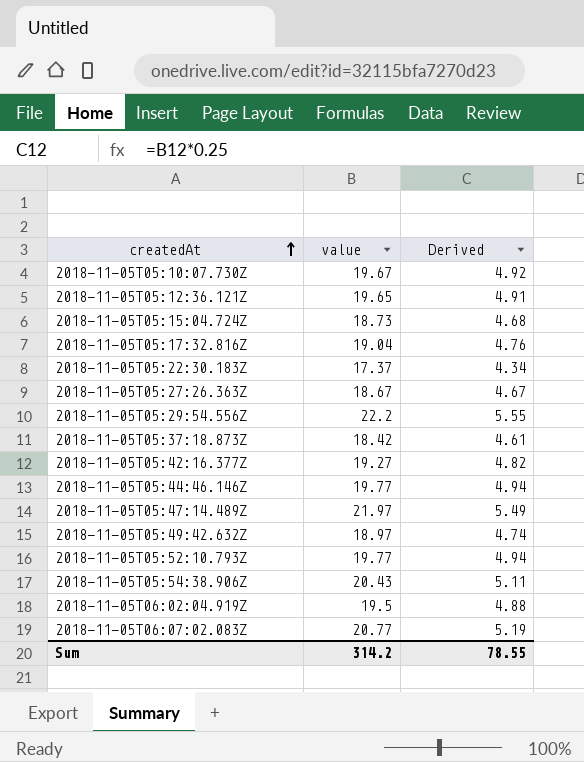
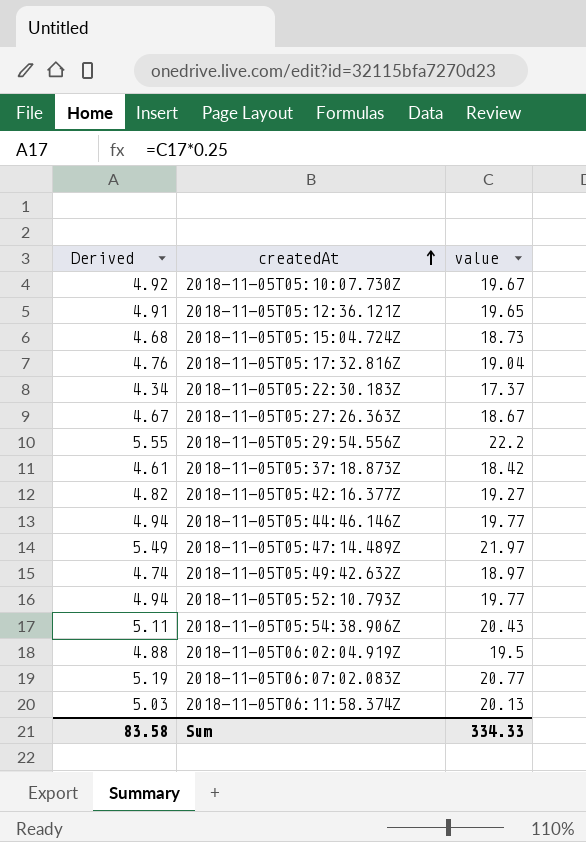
column Derived | position: 3 -> 1
row 2018-11-05T06:11:58.374Z: none -> 5.03 | 20.13
Sum | Derived: 78.55 -> 83.58
Sum | value: 314.2 -> 334.33

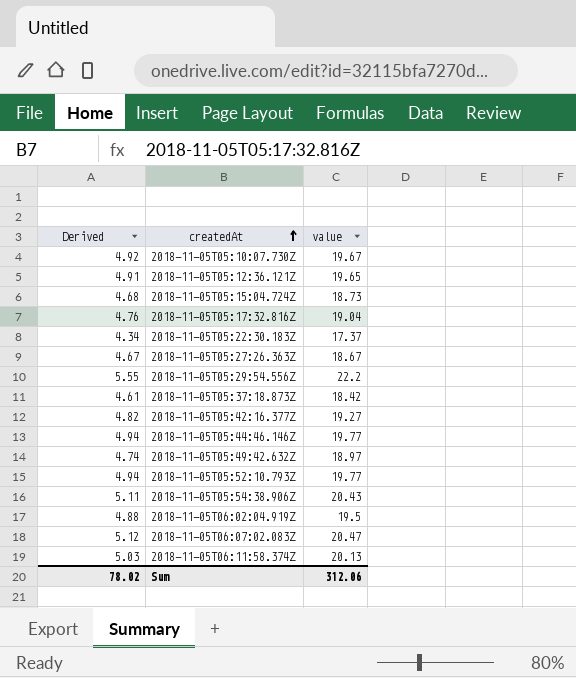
row 2018-11-05T05:47:14.489Z: 5.49 | 21.97 -> none
2018-11-05T06:07:02.083Z | Derived: 5.19 -> 5.12
2018-11-05T06:07:02.083Z | value: 20.77 -> 20.47
Sum | Derived: 83.58 -> 78.02
Sum | value: 334.33 -> 312.06

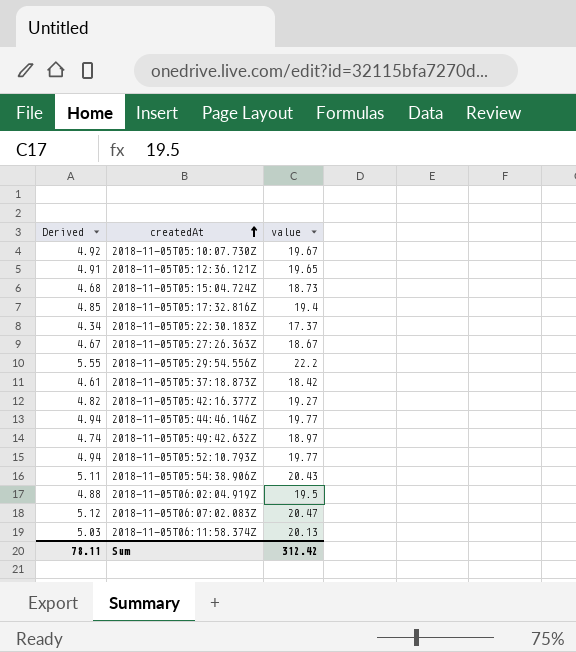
2018-11-05T05:17:32.816Z | Derived: 4.76 -> 4.85
2018-11-05T05:17:32.816Z | value: 19.04 -> 19.4
Sum | Derived: 78.02 -> 78.11
Sum | value: 312.06 -> 312.42

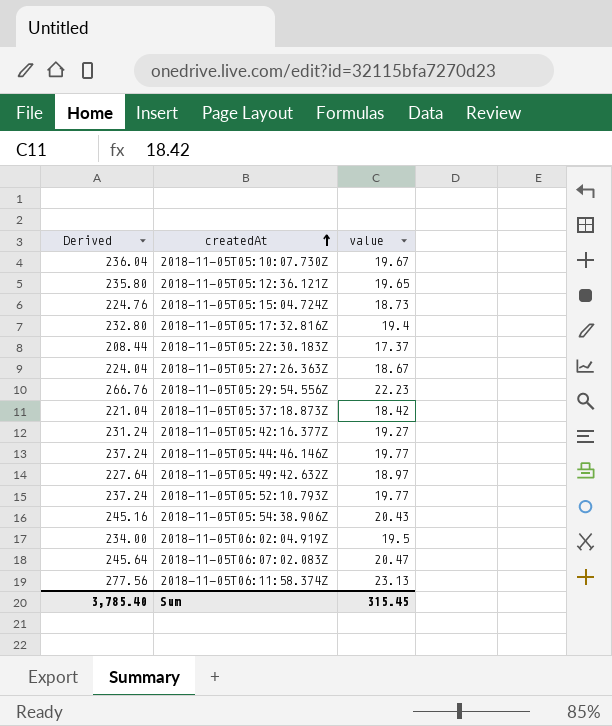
column Derived | formula: [value] * 0.25 -> [value] * 12
2018-11-05T05:29:54.556Z | value: 22.2 -> 22.23
2018-11-05T06:11:58.374Z | value: 20.13 -> 23.13
Sum | Derived: 78.11 -> 3,785.40
Sum | value: 312.42 -> 315.45

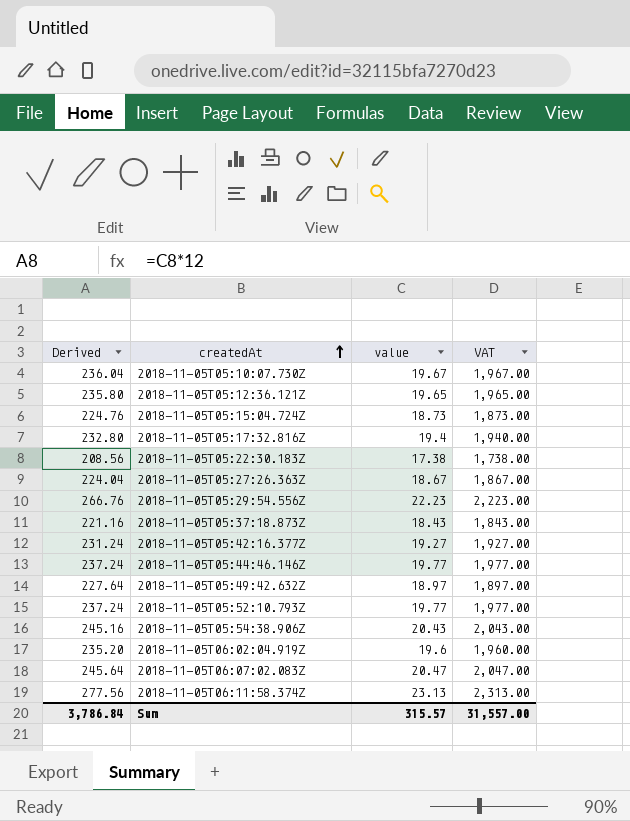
column VAT | formula: none -> [value] * 100
2018-11-05T05:22:30.183Z | Derived: 208.44 -> 208.56
2018-11-05T05:22:30.183Z | value: 17.37 -> 17.38
2018-11-05T05:37:18.873Z | Derived: 221.04 -> 221.16
2018-11-05T05:37:18.873Z | value: 18.42 -> 18.43
2018-11-05T06:02:04.919Z | Derived: 234.00 -> 235.20
2018-11-05T06:02:04.919Z | value: 19.5 -> 19.6
Sum | Derived: 3,785.40 -> 3,786.84
Sum | value: 315.45 -> 315.57

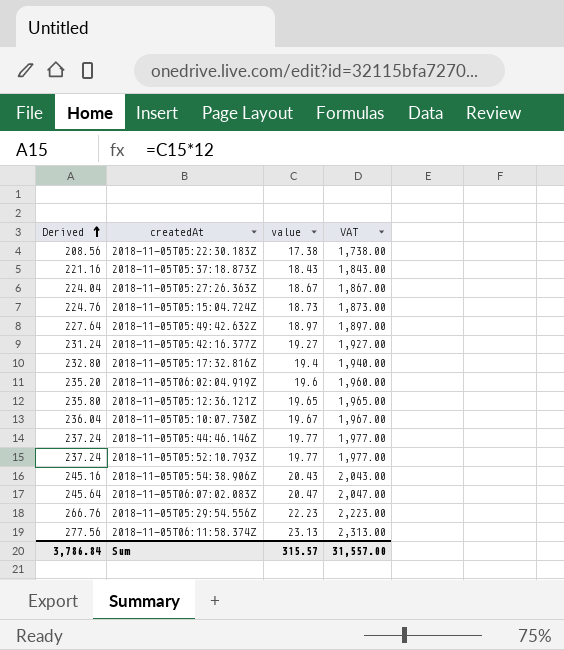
row order: createdAt ascending -> Derived ascending

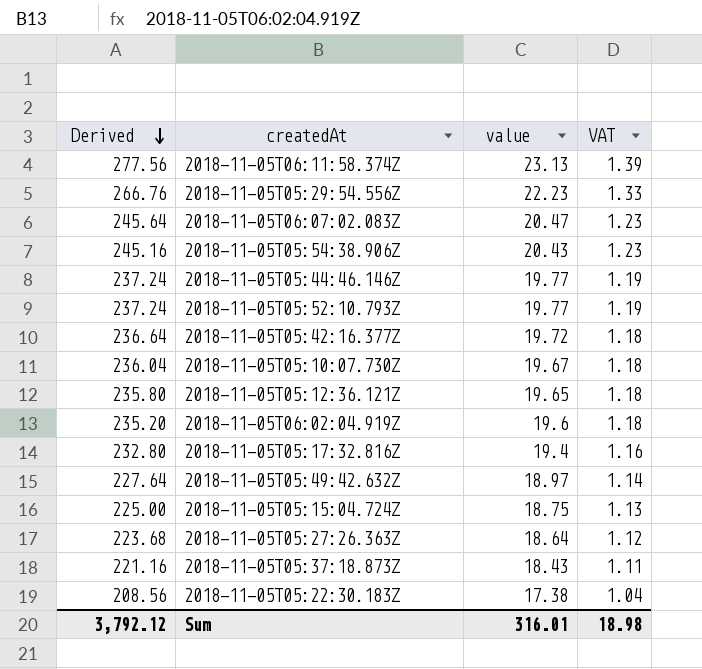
row order: Derived ascending -> Derived descending
column VAT | formula: [value] * 100 -> [value] * 0.06
2018-11-05T05:42:16.377Z | Derived: 231.24 -> 236.64
2018-11-05T05:42:16.377Z | value: 19.27 -> 19.72
2018-11-05T05:15:04.724Z | Derived: 224.76 -> 225.00
2018-11-05T05:15:04.724Z | value: 18.73 -> 18.75
2018-11-05T05:27:26.363Z | Derived: 224.04 -> 223.68
2018-11-05T05:27:26.363Z | value: 18.67 -> 18.64
Sum | Derived: 3,786.84 -> 3,792.12
Sum | value: 315.57 -> 316.01
Sum | VAT: 31,557.00 -> 18.98

